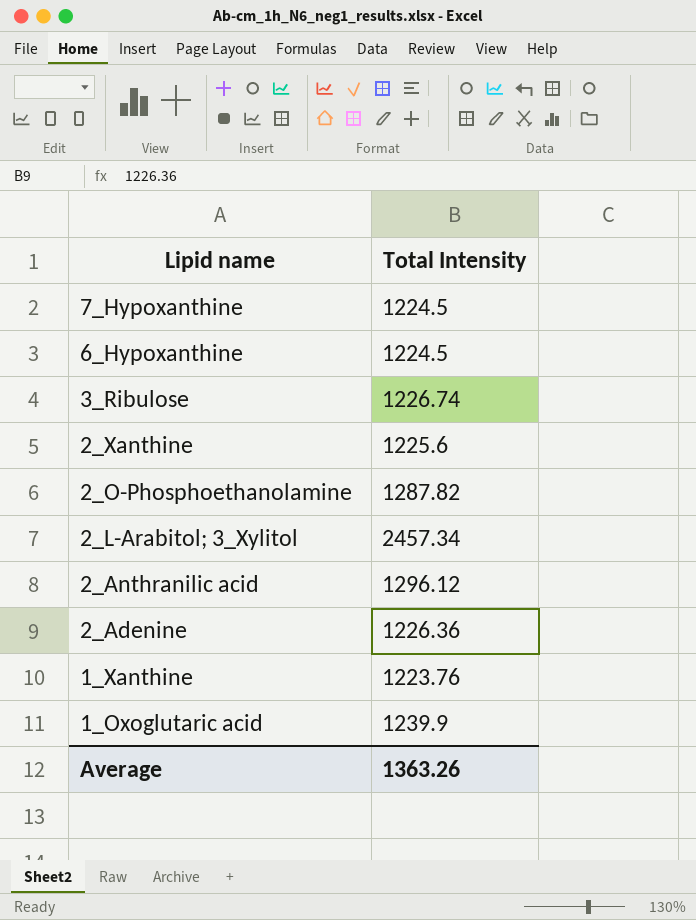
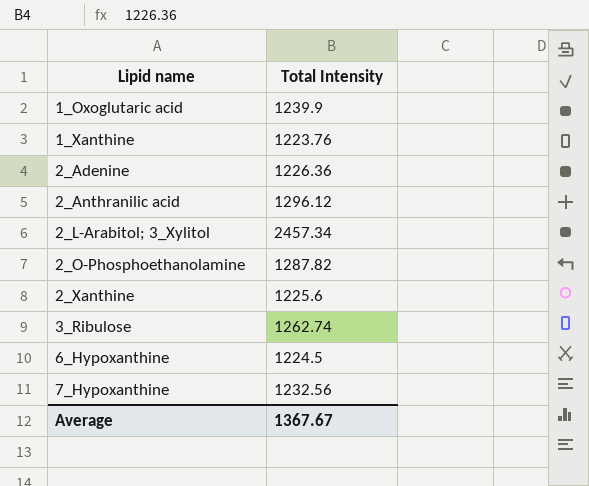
row order: Lipid name descending -> Lipid name ascending
3_Ribulose | Total Intensity: 1226.74 -> 1262.74
7_Hypoxanthine | Total Intensity: 1224.5 -> 1232.56
Average | Total Intensity: 1363.26 -> 1367.67

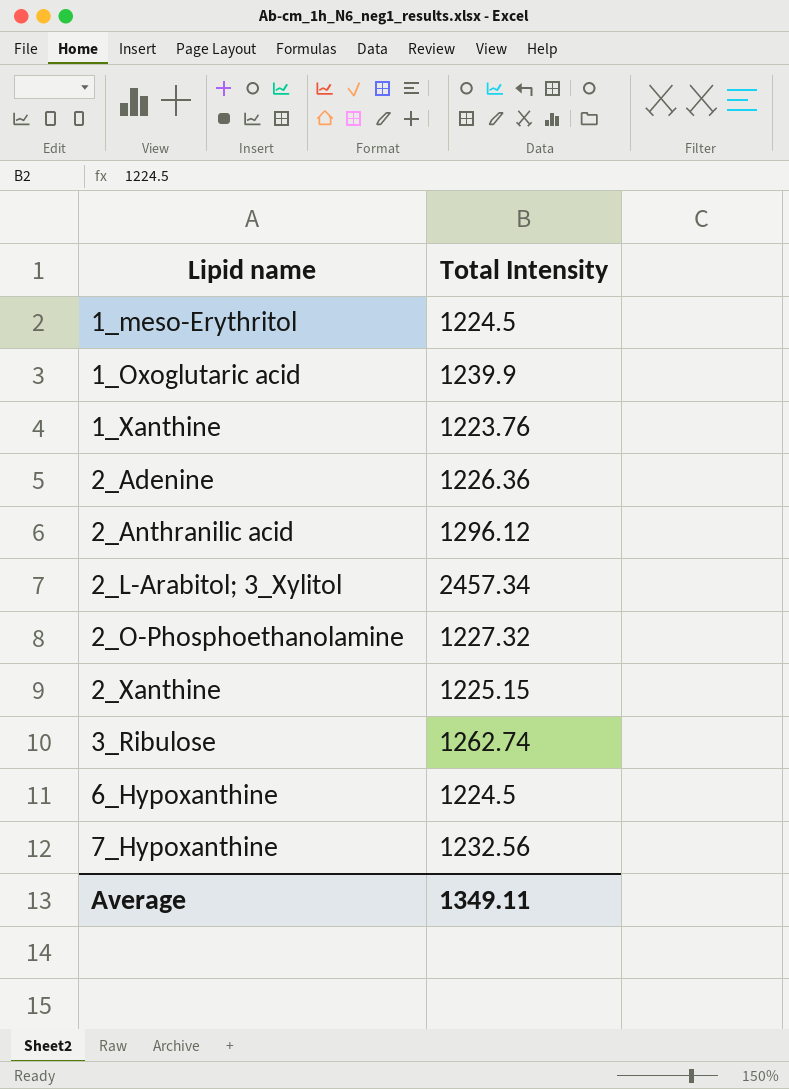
row 1_meso-Erythritol: none -> 1224.5
2_O-Phosphoethanolamine | Total Intensity: 1287.82 -> 1227.32
2_Xanthine | Total Intensity: 1225.6 -> 1225.15
Average | Total Intensity: 1367.67 -> 1349.11

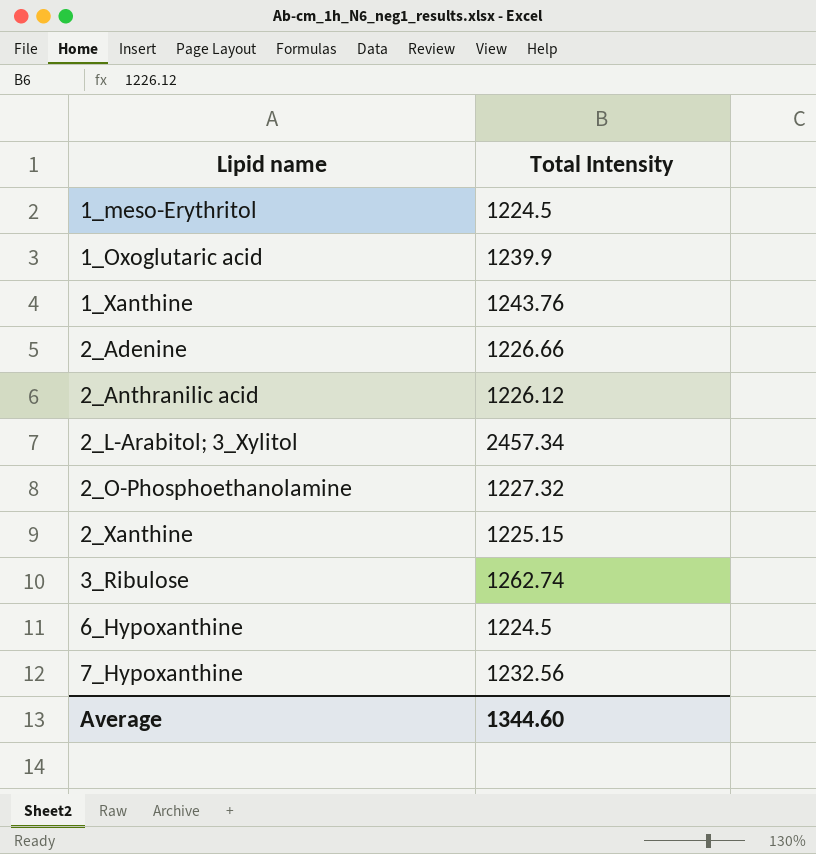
1_Xanthine | Total Intensity: 1223.76 -> 1243.76
2_Adenine | Total Intensity: 1226.36 -> 1226.66
2_Anthranilic acid | Total Intensity: 1296.12 -> 1226.12
Average | Total Intensity: 1349.11 -> 1344.60

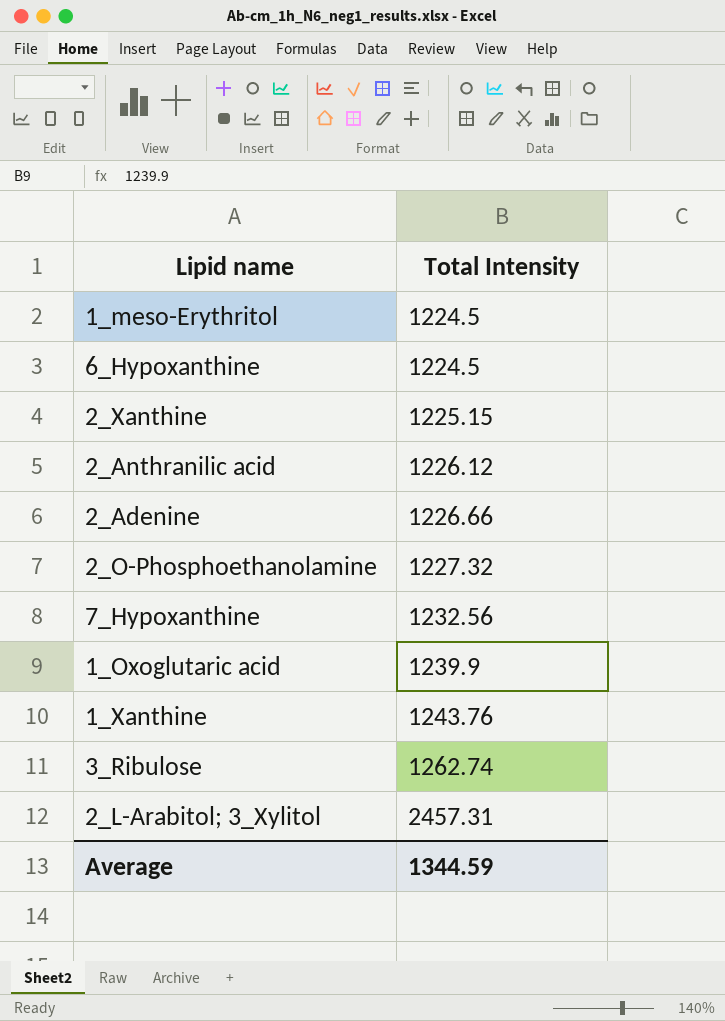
row order: Lipid name ascending -> Total Intensity ascending
2_L-Arabitol; 3_Xylitol | Total Intensity: 2457.34 -> 2457.31
Average | Total Intensity: 1344.60 -> 1344.59

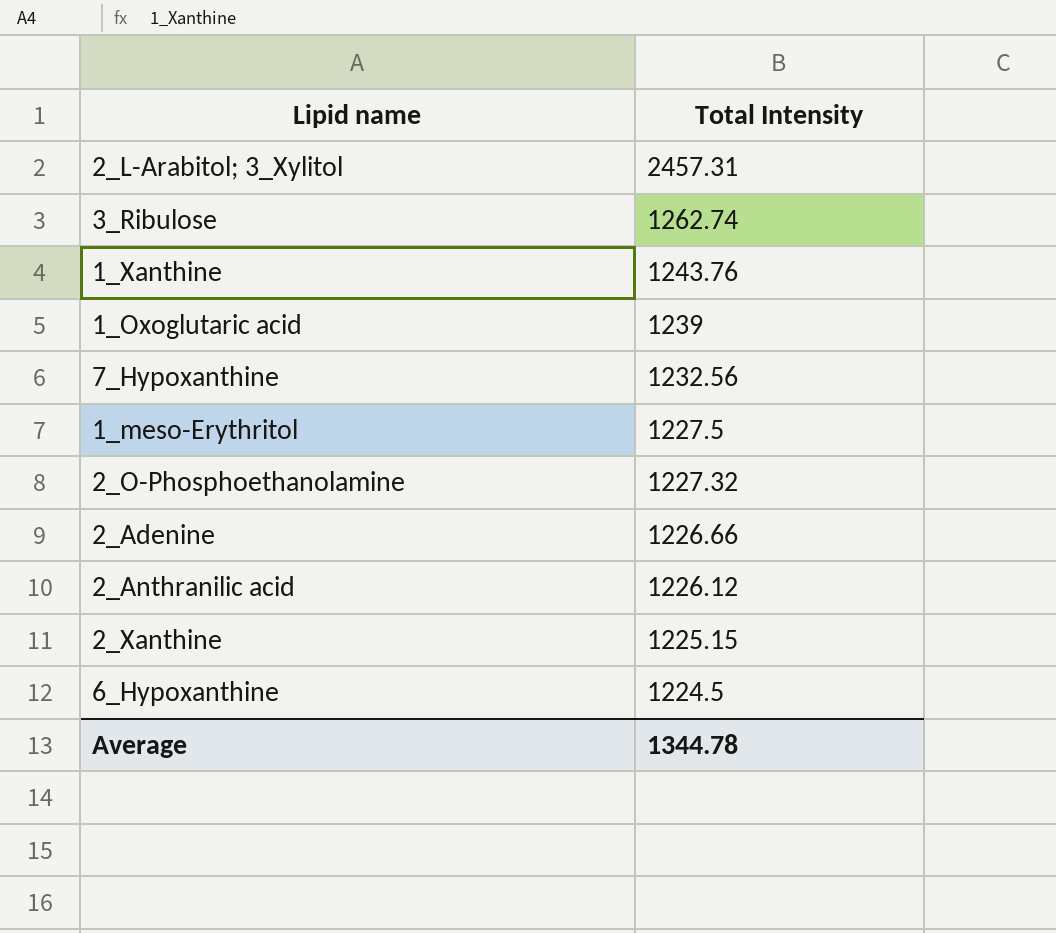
row order: Total Intensity ascending -> Total Intensity descending
1_Oxoglutaric acid | Total Intensity: 1239.9 -> 1239
1_meso-Erythritol | Total Intensity: 1224.5 -> 1227.5
Average | Total Intensity: 1344.59 -> 1344.78

